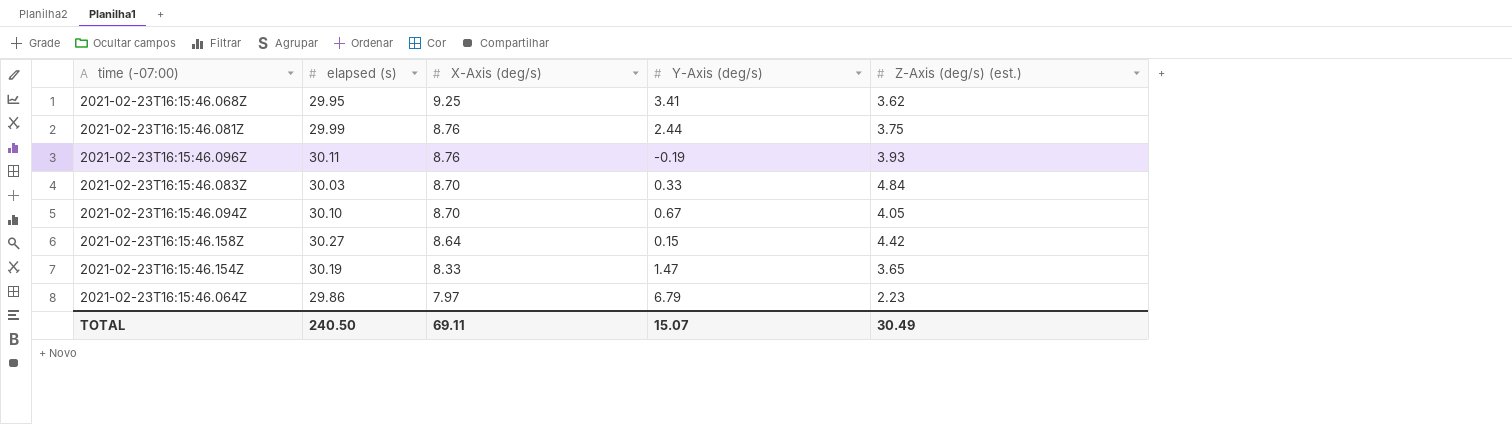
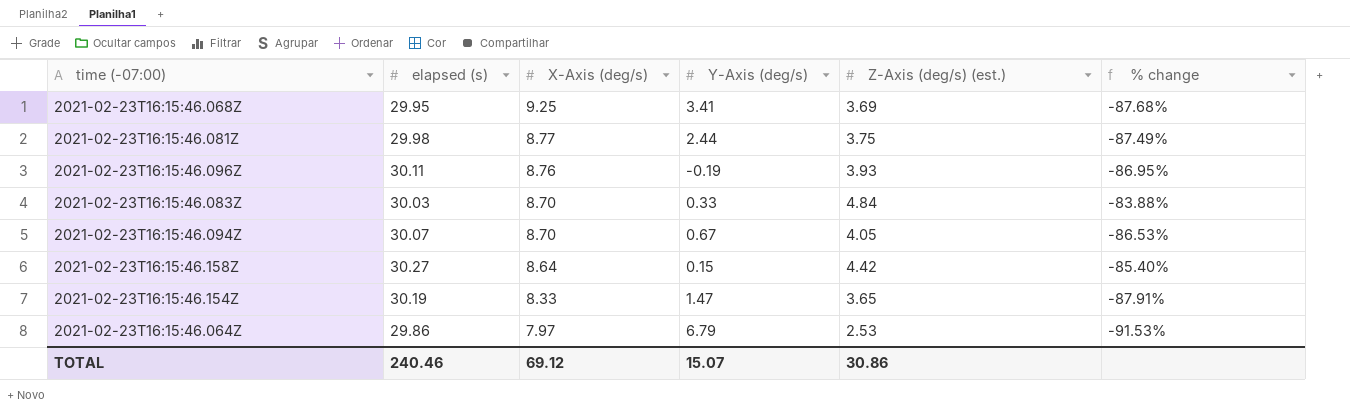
column % change | formula: none -> ([Z-Axis (deg/s) (est.)] - [elapsed (s)]) / [elapsed (s)]
2021-02-23T16:15:46.068Z | Z-Axis (deg/s) (est.): 3.62 -> 3.69
2021-02-23T16:15:46.081Z | elapsed (s): 29.99 -> 29.98
2021-02-23T16:15:46.081Z | X-Axis (deg/s): 8.76 -> 8.77
2021-02-23T16:15:46.094Z | elapsed (s): 30.10 -> 30.07
2021-02-23T16:15:46.064Z | Z-Axis (deg/s) (est.): 2.23 -> 2.53
TOTAL | elapsed (s): 240.50 -> 240.46
TOTAL | X-Axis (deg/s): 69.11 -> 69.12
TOTAL | Z-Axis (deg/s) (est.): 30.49 -> 30.86

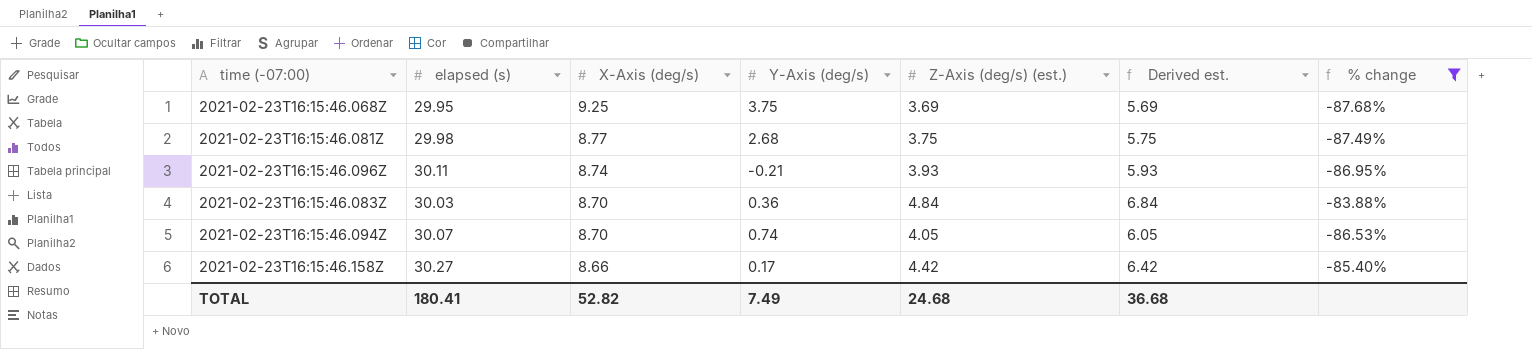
filter: none -> % change >= -87.68%
column Derived est. | formula: none -> [Z-Axis (deg/s) (est.)] + 2
2021-02-23T16:15:46.068Z | Y-Axis (deg/s): 3.41 -> 3.75
2021-02-23T16:15:46.081Z | Y-Axis (deg/s): 2.44 -> 2.68
2021-02-23T16:15:46.096Z | X-Axis (deg/s): 8.76 -> 8.74
2021-02-23T16:15:46.096Z | Y-Axis (deg/s): -0.19 -> -0.21
2021-02-23T16:15:46.083Z | Y-Axis (deg/s): 0.33 -> 0.36
2021-02-23T16:15:46.094Z | Y-Axis (deg/s): 0.67 -> 0.74
2021-02-23T16:15:46.158Z | X-Axis (deg/s): 8.64 -> 8.66
2021-02-23T16:15:46.158Z | Y-Axis (deg/s): 0.15 -> 0.17
TOTAL | elapsed (s): 240.46 -> 180.41
TOTAL | X-Axis (deg/s): 69.12 -> 52.82
TOTAL | Y-Axis (deg/s): 15.07 -> 7.49
TOTAL | Z-Axis (deg/s) (est.): 30.86 -> 24.68

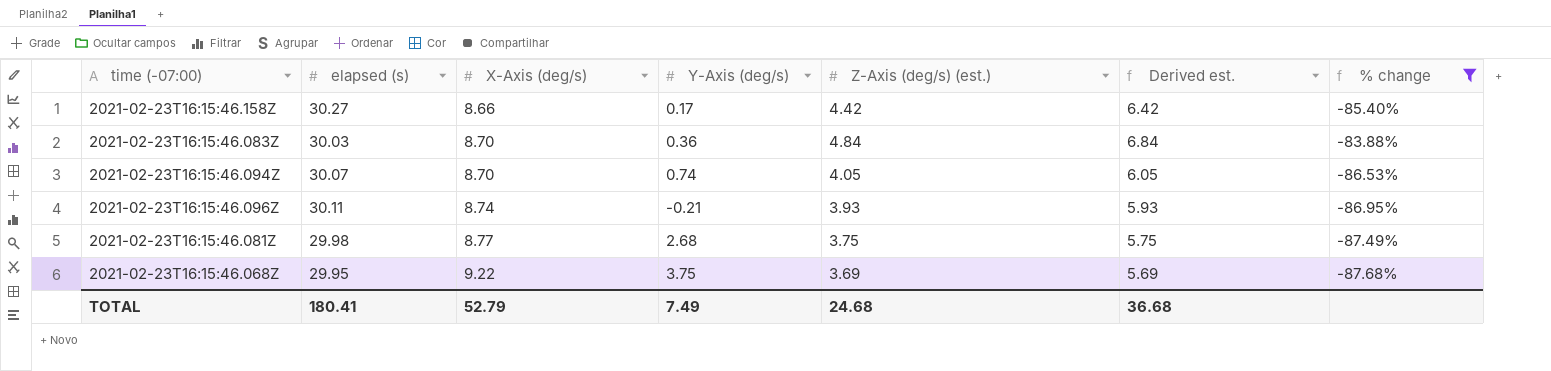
row order: X-Axis (deg/s) descending -> X-Axis (deg/s) ascending
2021-02-23T16:15:46.068Z | X-Axis (deg/s): 9.25 -> 9.22
TOTAL | X-Axis (deg/s): 52.82 -> 52.79

